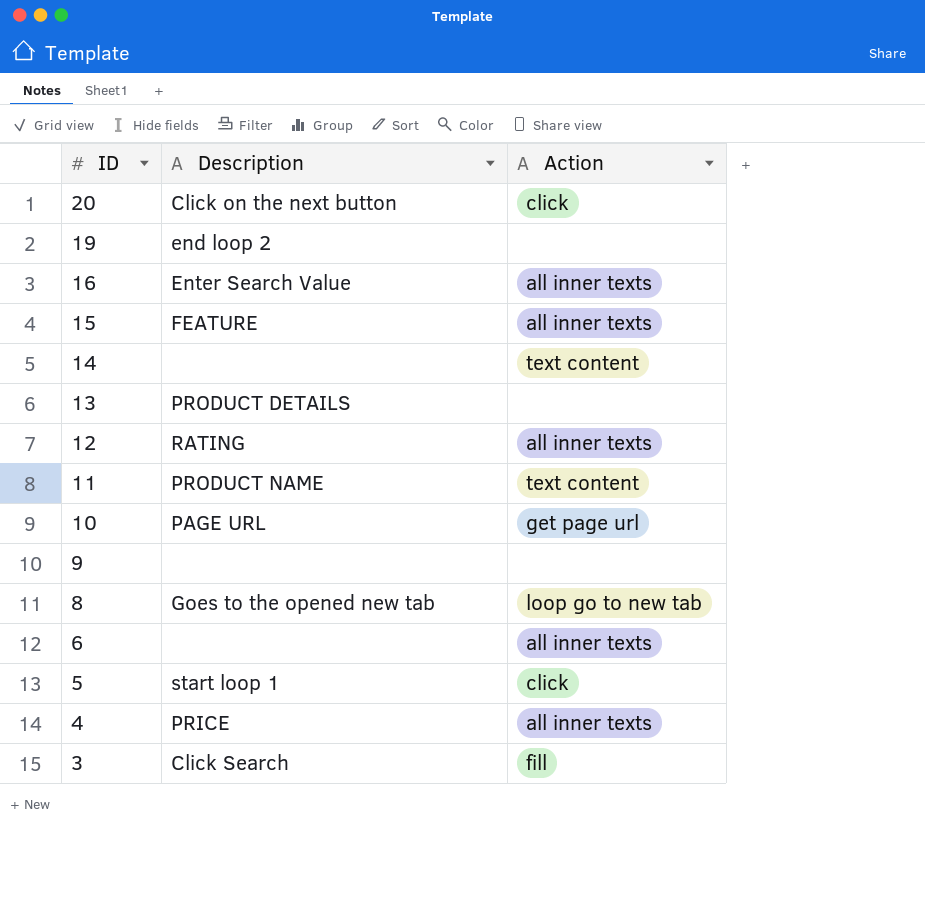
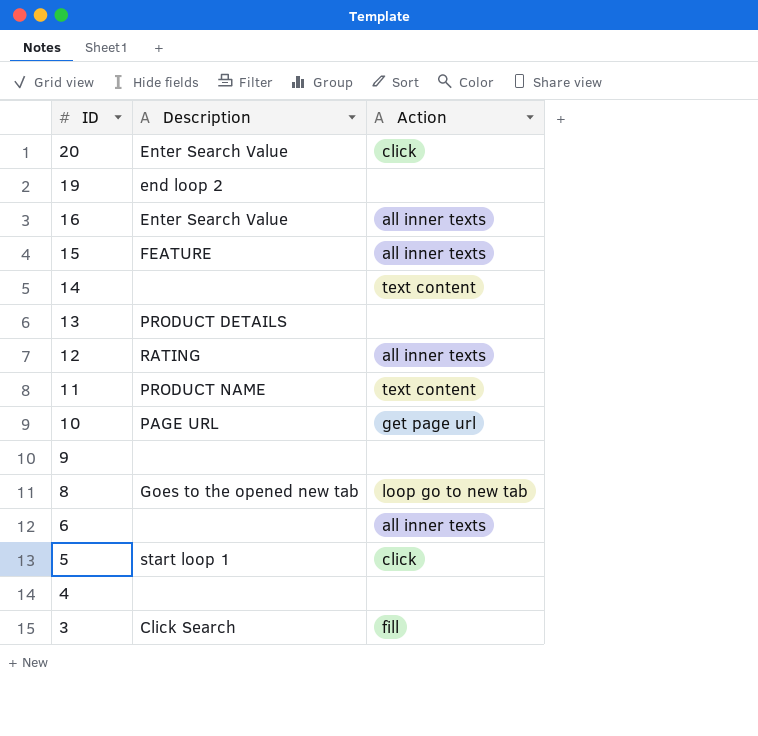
20 | Description: Click on the next button -> Enter Search Value
4 | Description: PRICE -> none
4 | Action: all inner texts -> none

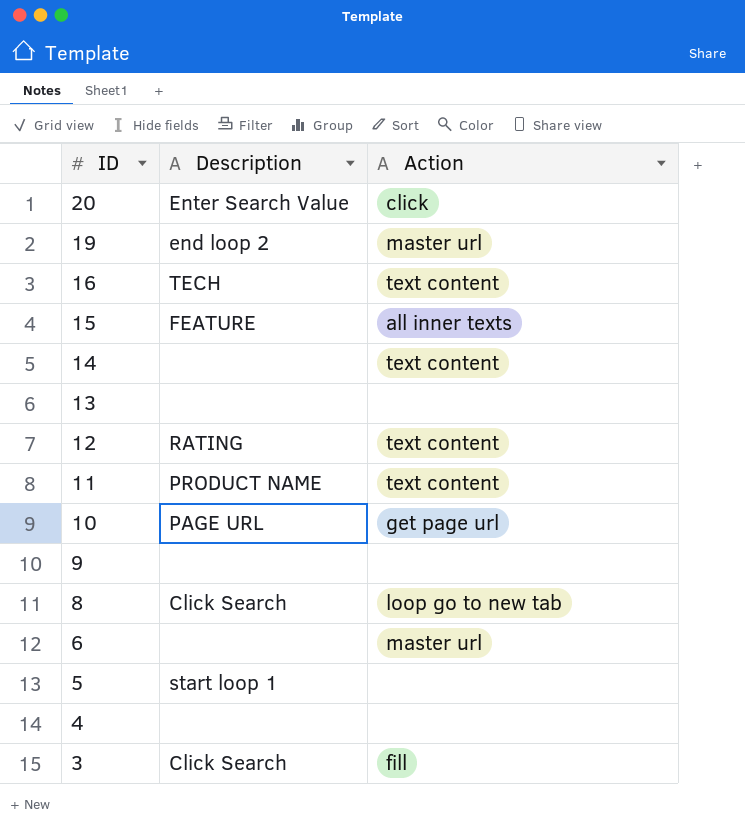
19 | Action: none -> master url
16 | Description: Enter Search Value -> TECH
16 | Action: all inner texts -> text content
13 | Description: PRODUCT DETAILS -> none
12 | Action: all inner texts -> text content
8 | Description: Goes to the opened new tab -> Click Search
6 | Action: all inner texts -> master url
5 | Action: click -> none

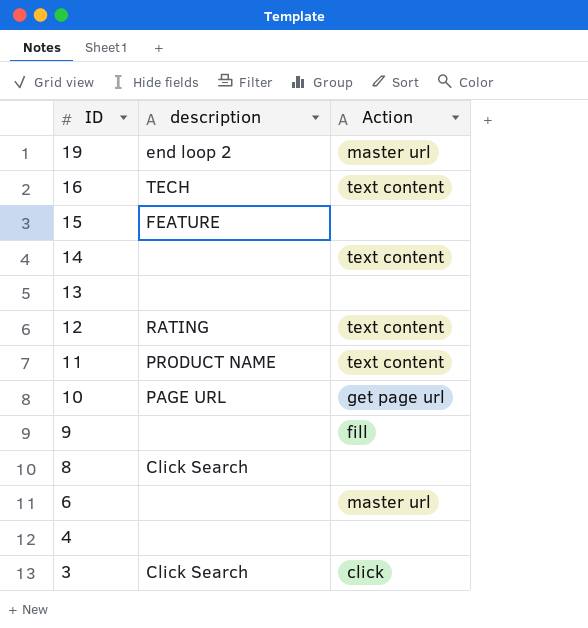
column name: Description -> description
row 20: Enter Search Value | click -> none
row 5: start loop 1 | none -> none
15 | Action: all inner texts -> none
9 | Action: none -> fill
8 | Action: loop go to new tab -> none
3 | Action: fill -> click

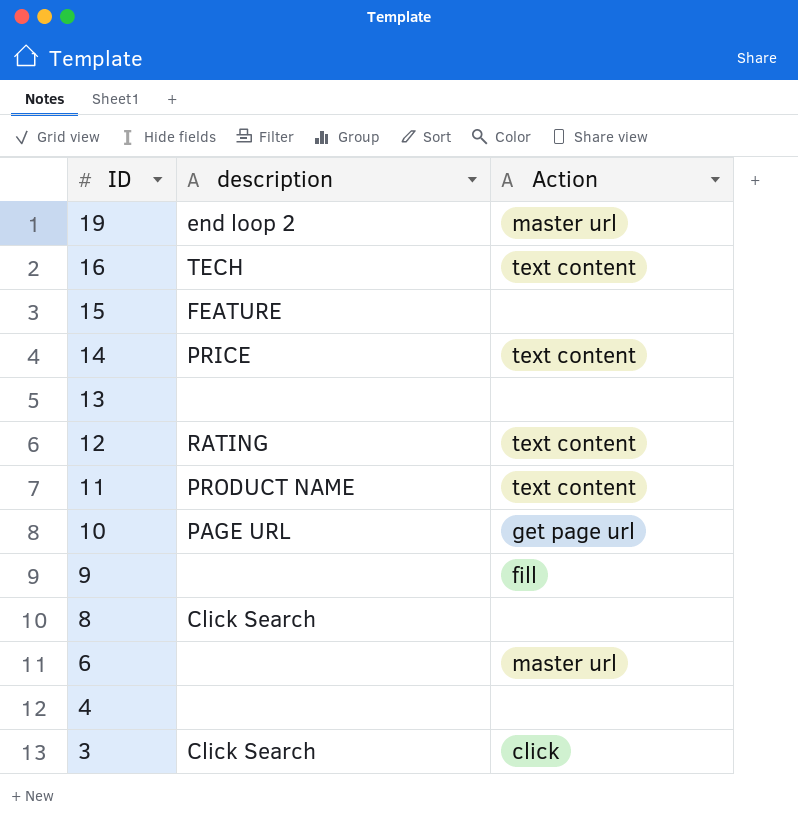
14 | description: none -> PRICE

